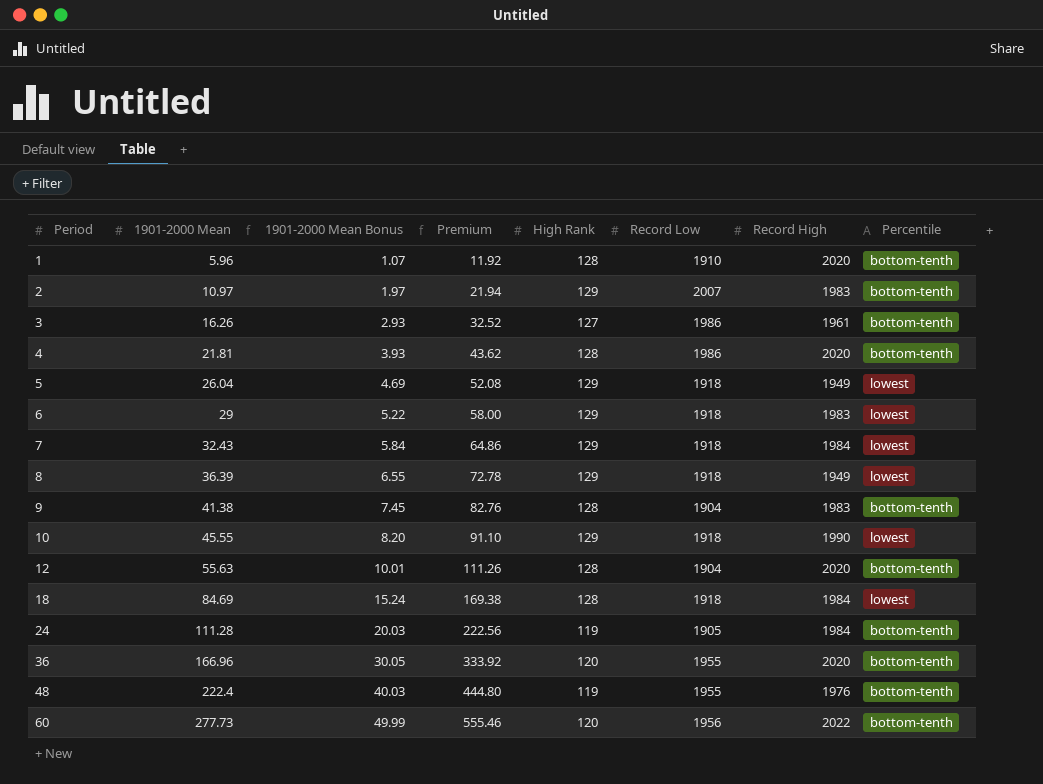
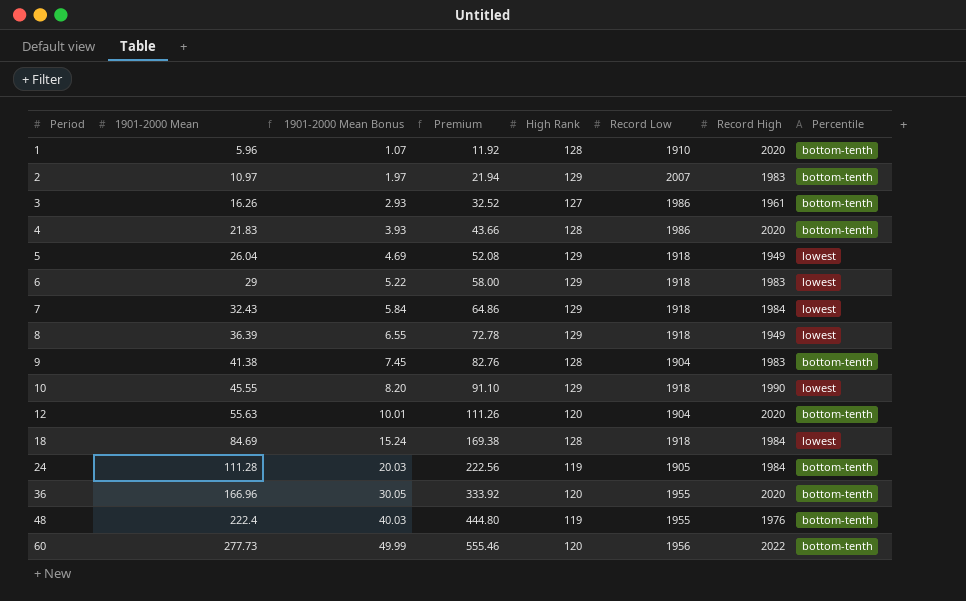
4 | 1901-2000 Mean: 21.81 -> 21.83
4 | Premium: 43.62 -> 43.66
12 | High Rank: 128 -> 120

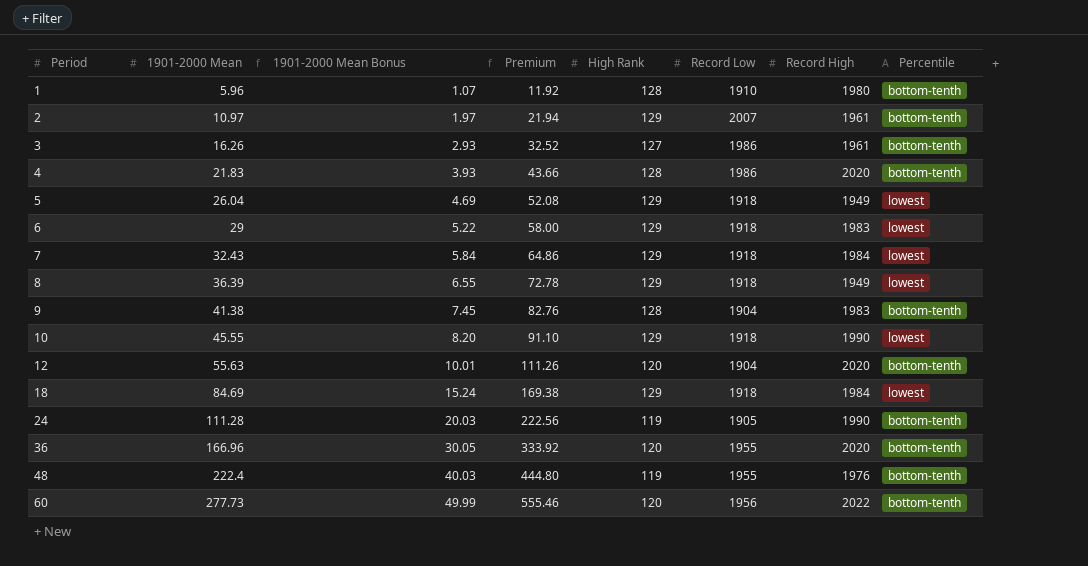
1 | Record High: 2020 -> 1980
2 | Record High: 1983 -> 1961
18 | High Rank: 128 -> 129
24 | Record High: 1984 -> 1990

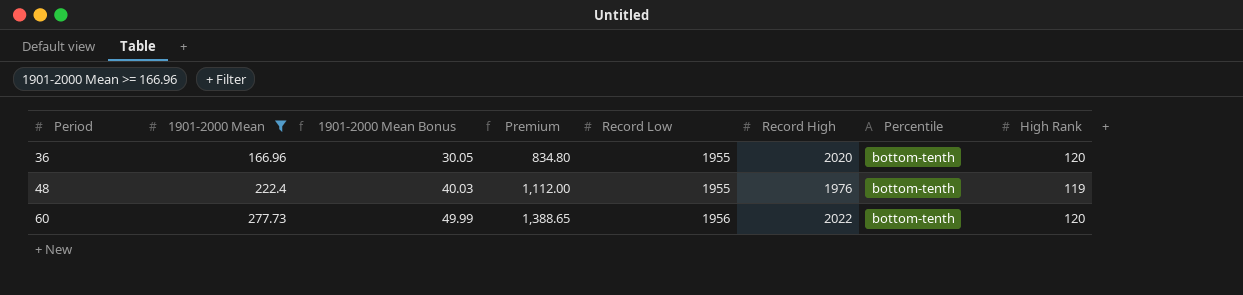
filter: none -> 1901-2000 Mean >= 166.96
column Premium | formula: [1901-2000 Mean] * 2 -> [1901-2000 Mean] * 5
column High Rank | position: 5 -> 8

